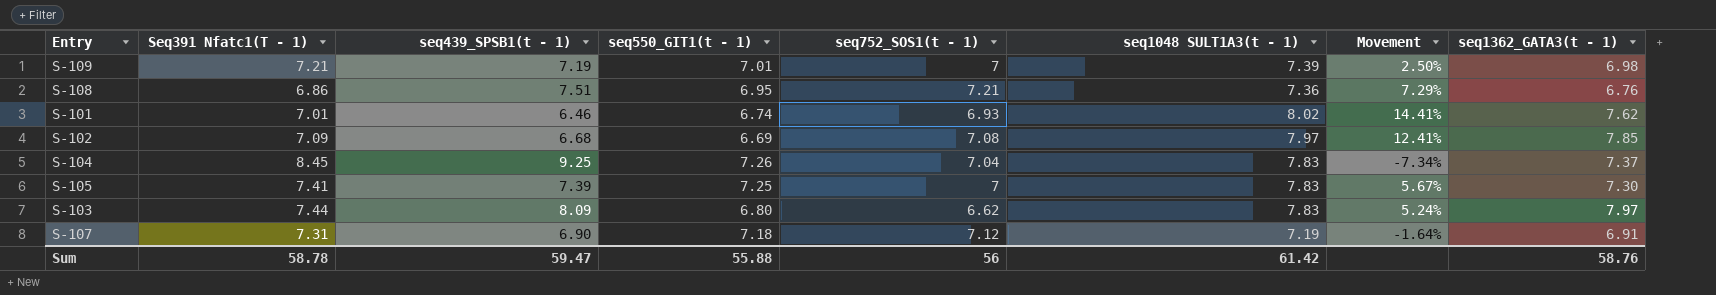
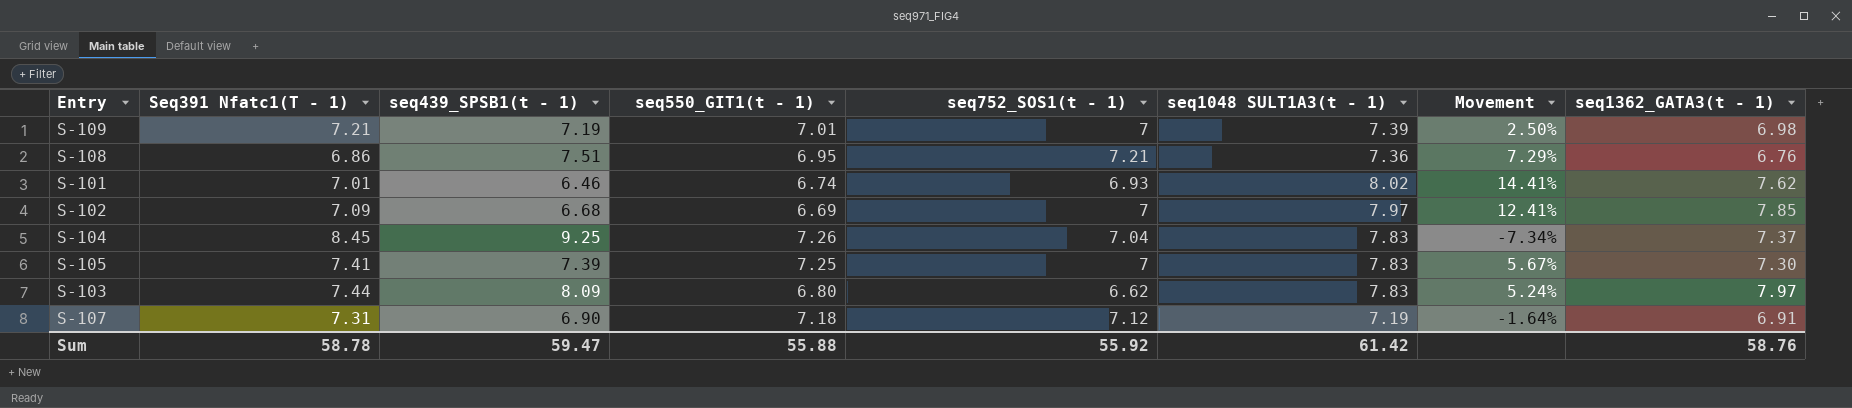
S-102 | seq752_SOS1(t - 1): 7.08 -> 7
Sum | seq752_SOS1(t - 1): 56 -> 55.92

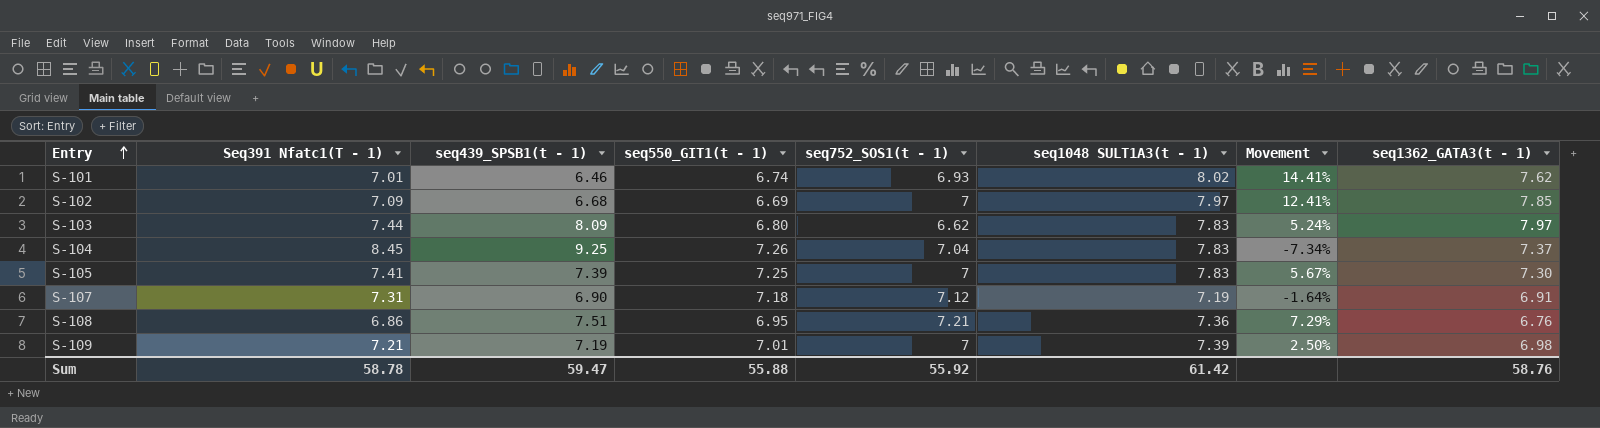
row order: none -> Entry ascending

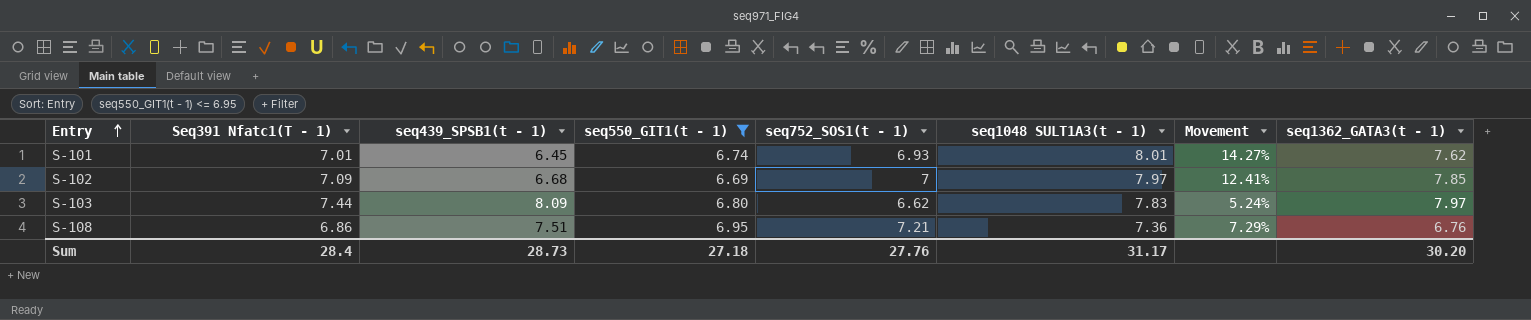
filter: none -> seq550_GIT1(t - 1) <= 6.95
S-101 | seq439_SPSB1(t - 1): 6.46 -> 6.45
S-101 | seq1048 SULT1A3(t - 1): 8.02 -> 8.01
S-101 | Movement: 14.41% -> 14.27%
Sum | Seq391 Nfatc1(T - 1): 58.78 -> 28.4
Sum | seq439_SPSB1(t - 1): 59.47 -> 28.73
Sum | seq550_GIT1(t - 1): 55.88 -> 27.18
Sum | seq752_SOS1(t - 1): 55.92 -> 27.76
Sum | seq1048 SULT1A3(t - 1): 61.42 -> 31.17
Sum | seq1362_GATA3(t - 1): 58.76 -> 30.20

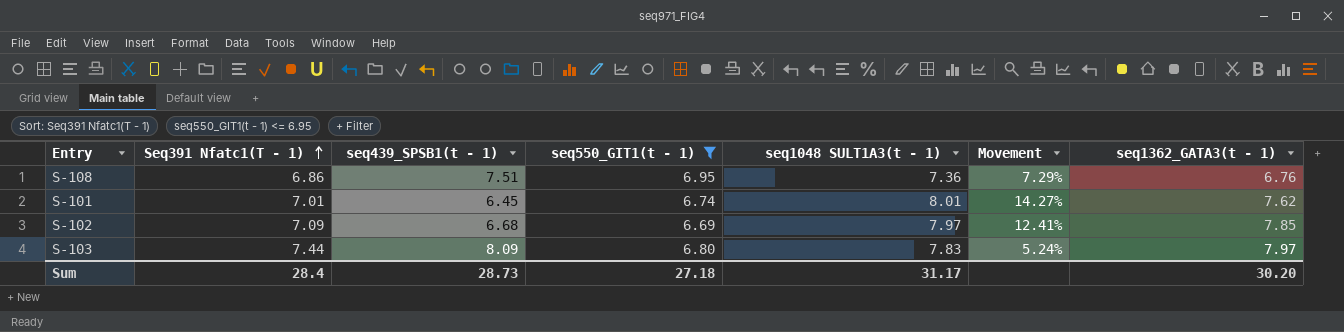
row order: Entry ascending -> Seq391 Nfatc1(T - 1) ascending
column seq752_SOS1(t - 1) | position: 5 -> none

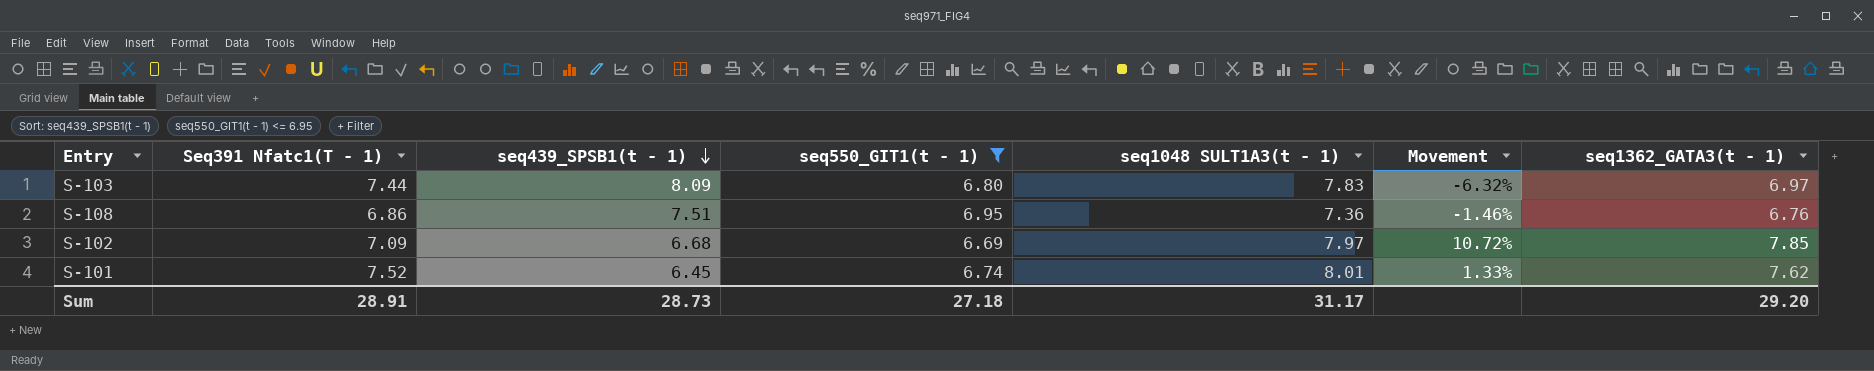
row order: Seq391 Nfatc1(T - 1) ascending -> seq439_SPSB1(t - 1) descending
column Movement | formula: ([seq1048 SULT1A3(t - 1)] - [Seq391 Nfatc1(T - 1)]) / [Seq391 Nfatc1(T - 1)] -> ([seq1362_GATA3(t - 1)] - [Seq391 Nfatc1(T - 1)]) / [Seq391 Nfatc1(T - 1)]
S-103 | seq1362_GATA3(t - 1): 7.97 -> 6.97
S-101 | Seq391 Nfatc1(T - 1): 7.01 -> 7.52
Sum | Seq391 Nfatc1(T - 1): 28.4 -> 28.91
Sum | seq1362_GATA3(t - 1): 30.20 -> 29.20

